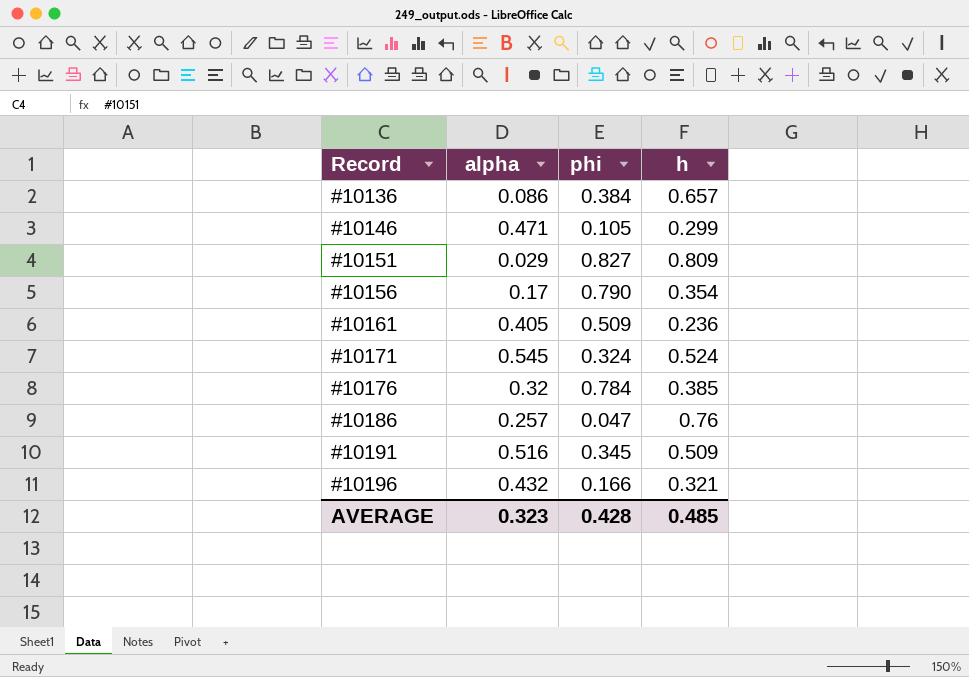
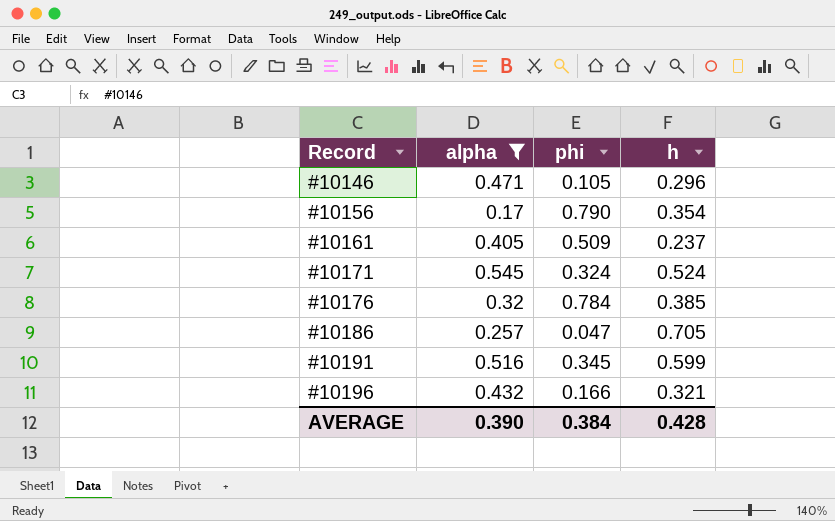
filter: none -> alpha >= 0.17
#10146 | h: 0.299 -> 0.296
#10161 | h: 0.236 -> 0.237
#10186 | h: 0.76 -> 0.705
#10191 | h: 0.509 -> 0.599
AVERAGE | alpha: 0.323 -> 0.390
AVERAGE | phi: 0.428 -> 0.384
AVERAGE | h: 0.485 -> 0.428

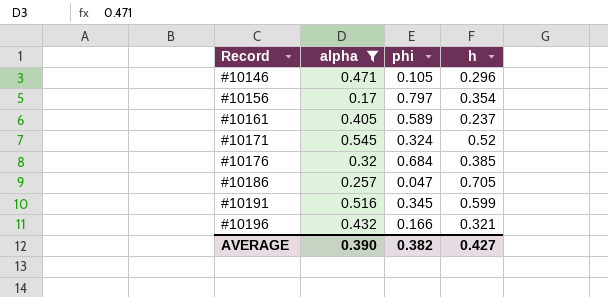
#10156 | phi: 0.790 -> 0.797
#10161 | phi: 0.509 -> 0.589
#10171 | h: 0.524 -> 0.52
#10176 | phi: 0.784 -> 0.684
AVERAGE | phi: 0.384 -> 0.382
AVERAGE | h: 0.428 -> 0.427

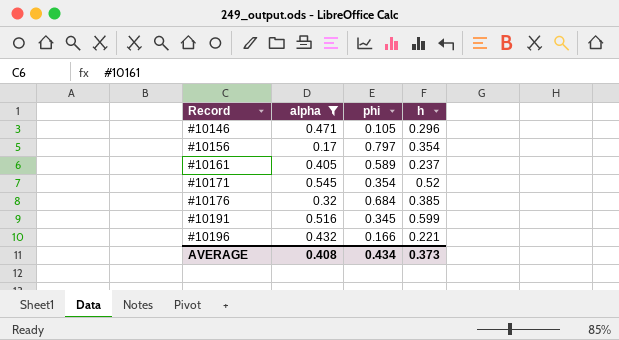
row #10186: 0.257 | 0.047 | 0.705 -> none
#10171 | phi: 0.324 -> 0.354
#10196 | h: 0.321 -> 0.221
AVERAGE | alpha: 0.390 -> 0.408
AVERAGE | phi: 0.382 -> 0.434
AVERAGE | h: 0.427 -> 0.373

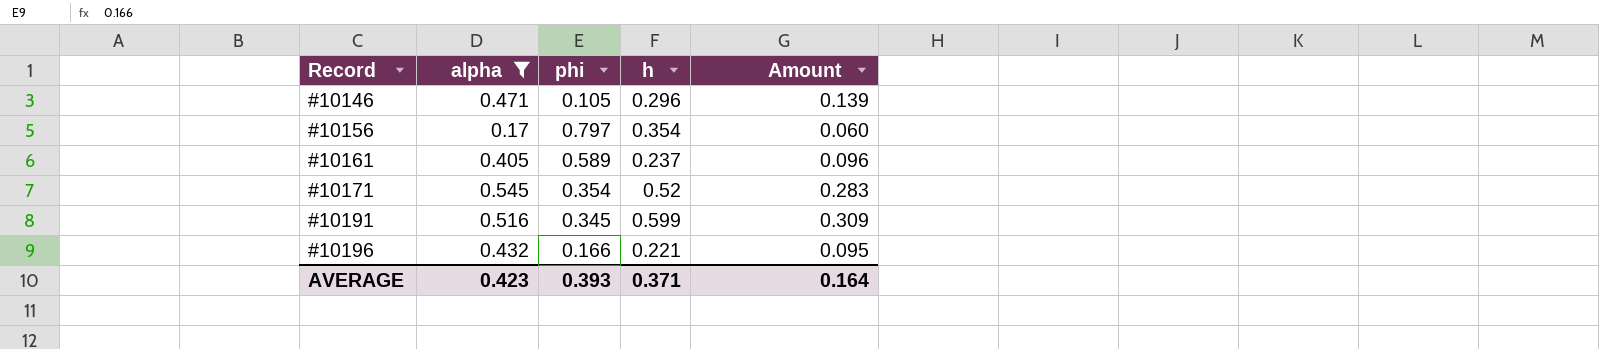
column Amount | formula: none -> [alpha] * [h]
row #10176: 0.32 | 0.684 | 0.385 -> none
AVERAGE | alpha: 0.408 -> 0.423
AVERAGE | phi: 0.434 -> 0.393
AVERAGE | h: 0.373 -> 0.371

